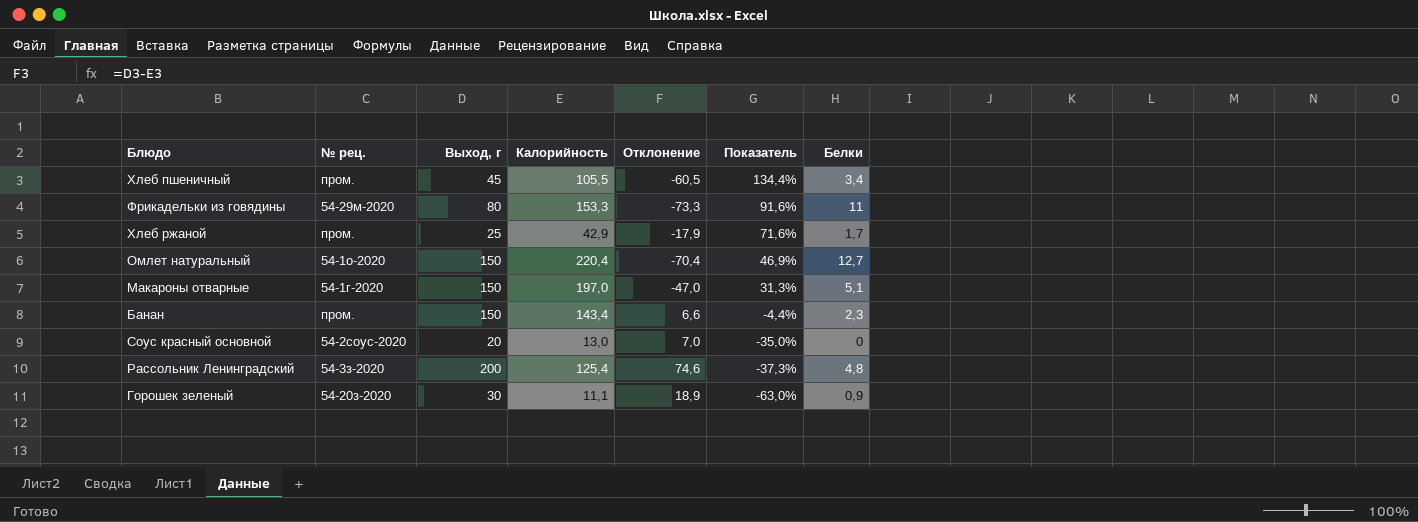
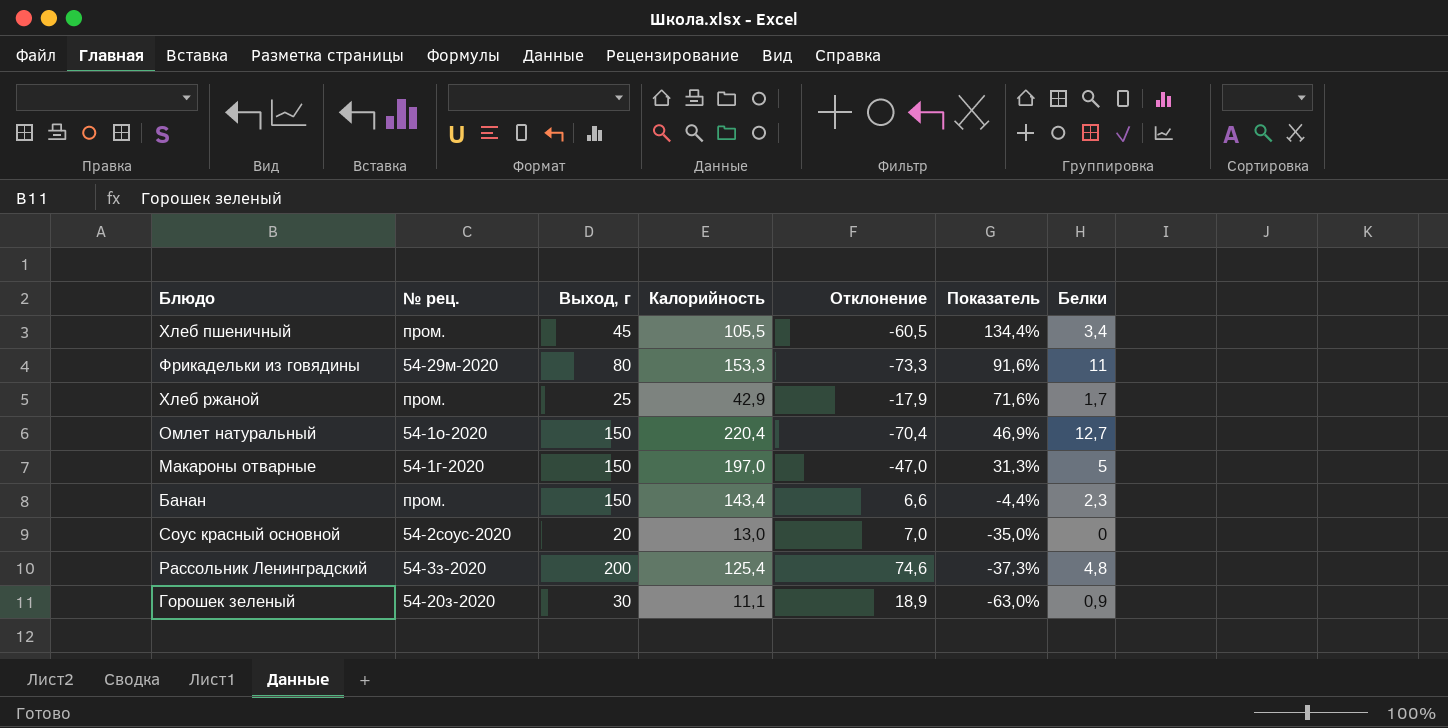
Макароны отварные | Белки: 5,1 -> 5

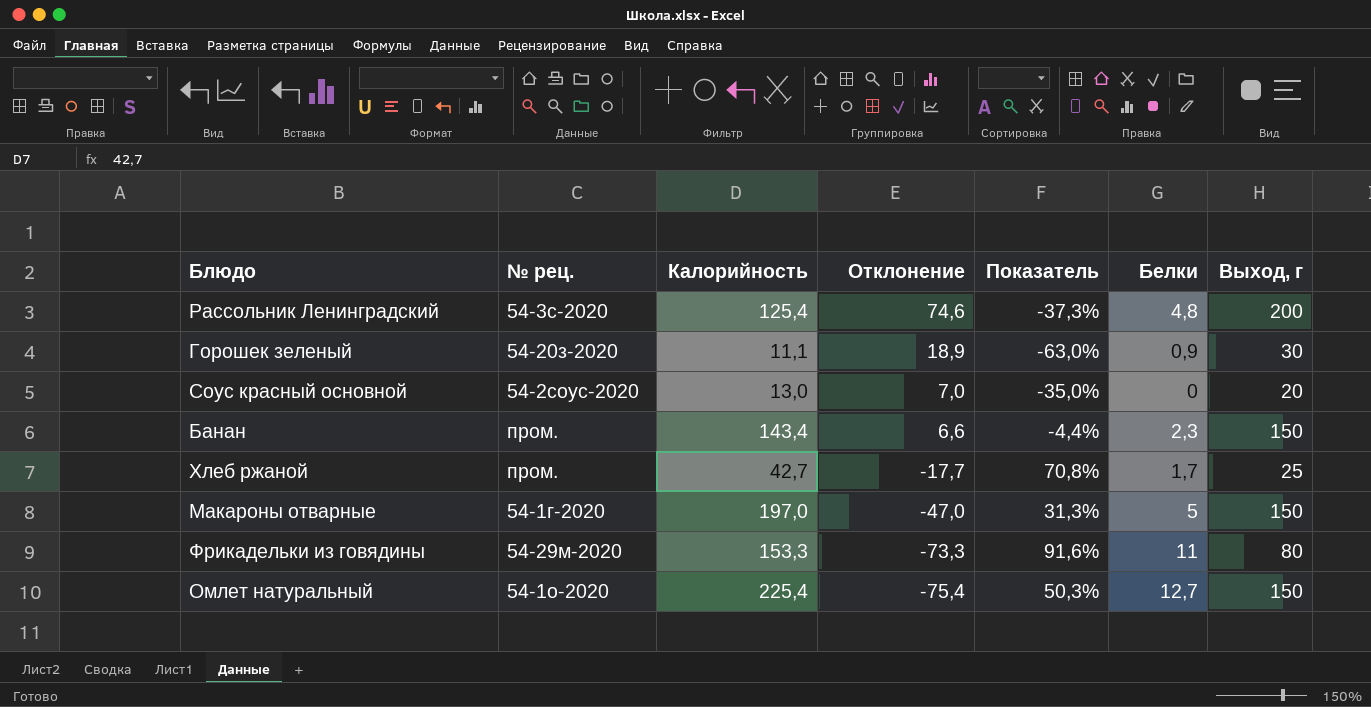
row order: Показатель descending -> Отклонение descending
column Выход, г | position: 3 -> 7
row Хлеб пшеничный: пром. | 45 | 105,5 | -60,5 | 134,4% | 3,4 -> none
Рассольник Ленинградский | № рец.: 54-3з-2020 -> 54-3с-2020
Хлеб ржаной | Калорийность: 42,9 -> 42,7
Хлеб ржаной | Отклонение: -17,9 -> -17,7
Хлеб ржаной | Показатель: 71,6% -> 70,8%
Омлет натуральный | Калорийность: 220,4 -> 225,4
Омлет натуральный | Отклонение: -70,4 -> -75,4
Омлет натуральный | Показатель: 46,9% -> 50,3%

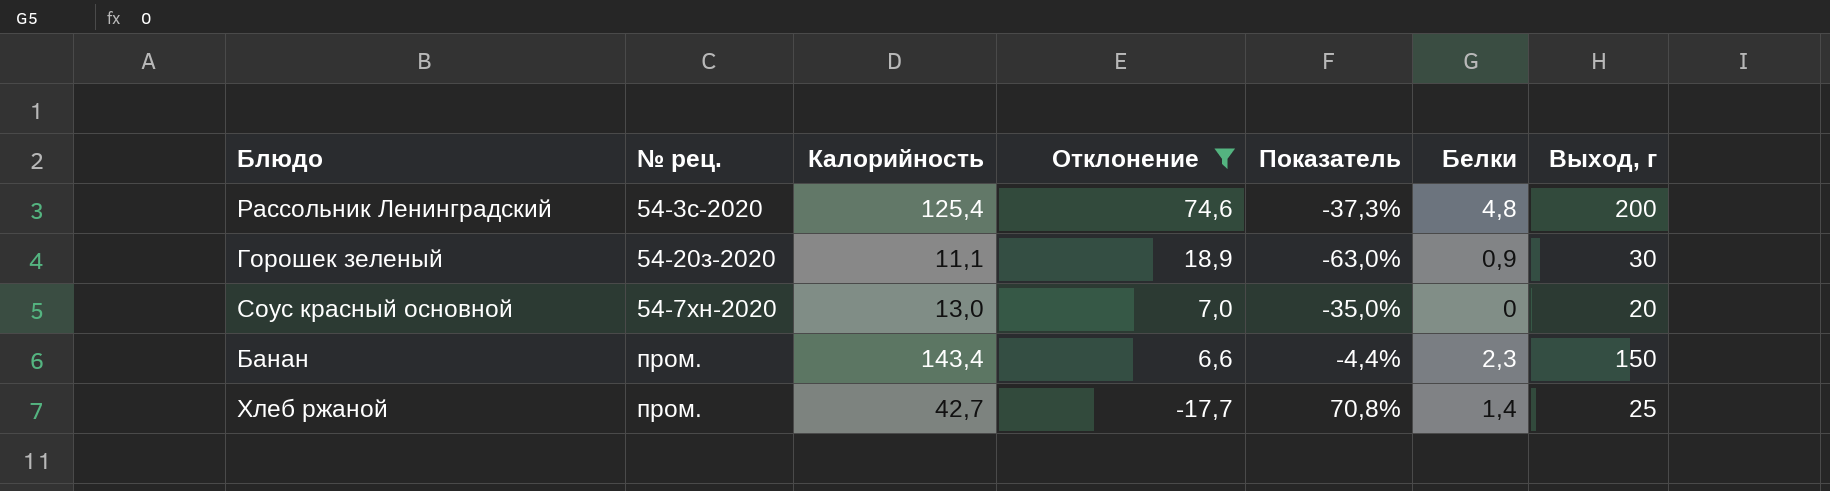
filter: none -> Отклонение >= -17,7
Соус красный основной | № рец.: 54-2соус-2020 -> 54-7хн-2020
Хлеб ржаной | Белки: 1,7 -> 1,4

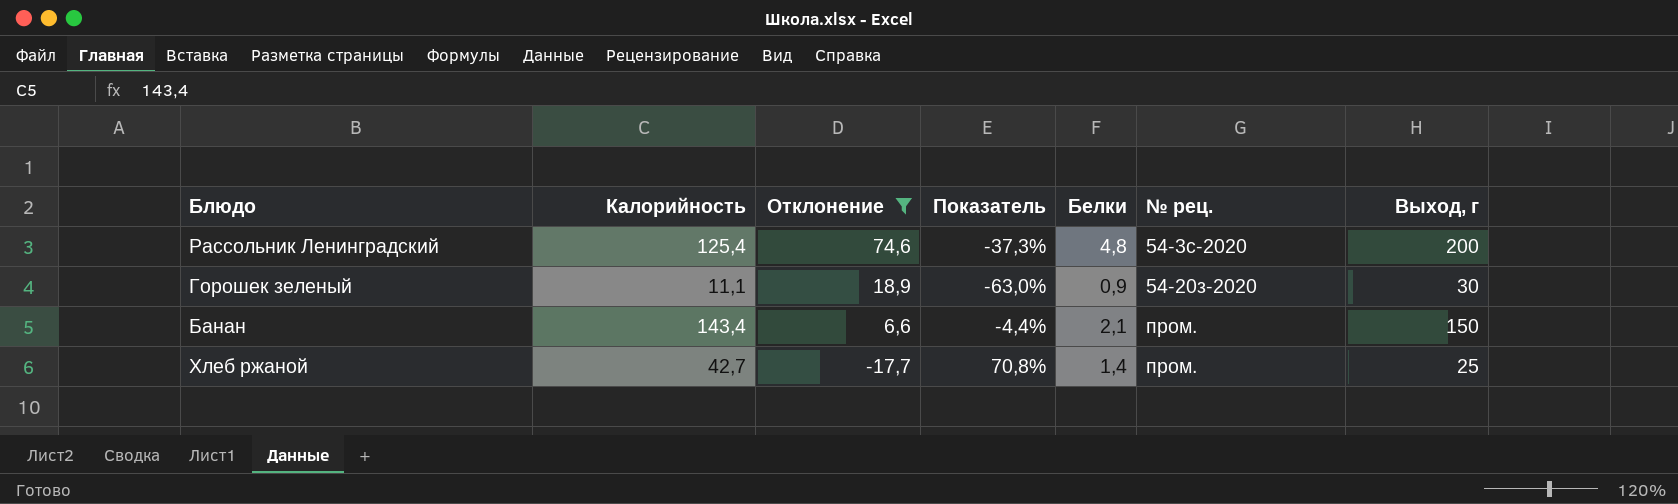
column № рец. | position: 2 -> 6
row Соус красный основной: 54-7хн-2020 | 13,0 | 7,0 | -35,0% | 0 | 20 -> none
Банан | Белки: 2,3 -> 2,1

